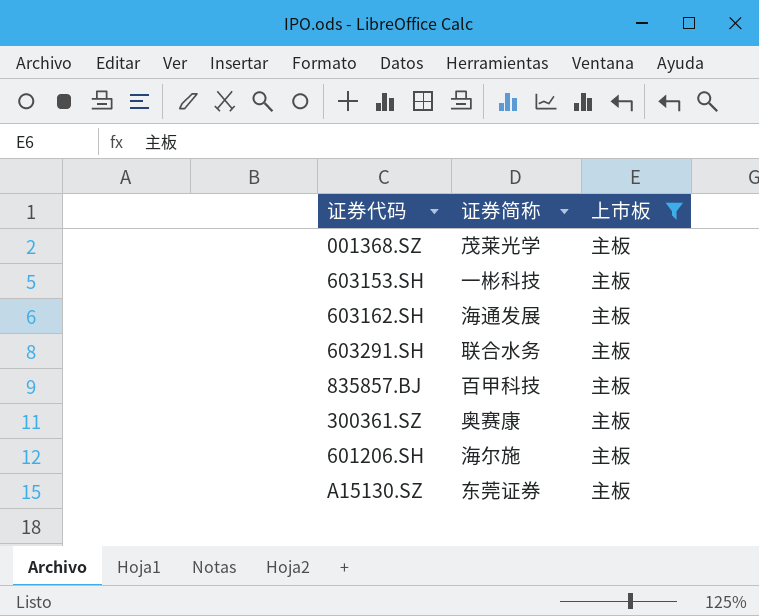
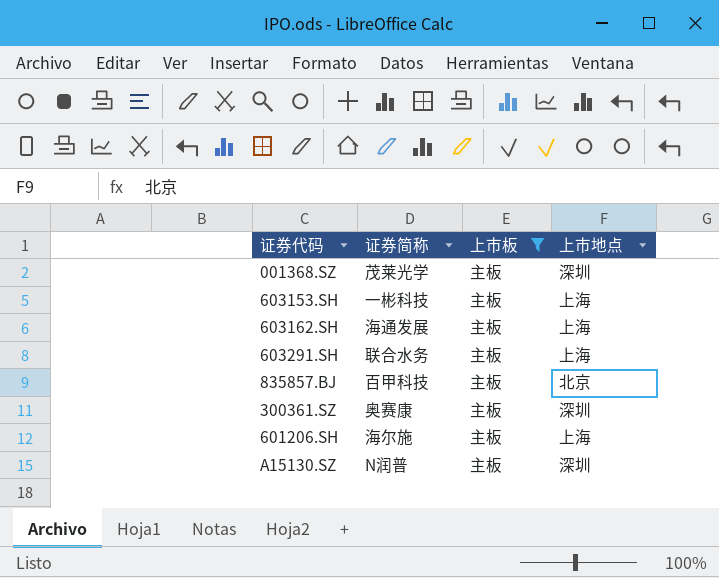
column 上市地点 | position: none -> 4
A15130.SZ | 证券简称: 东莞证券 -> N润普

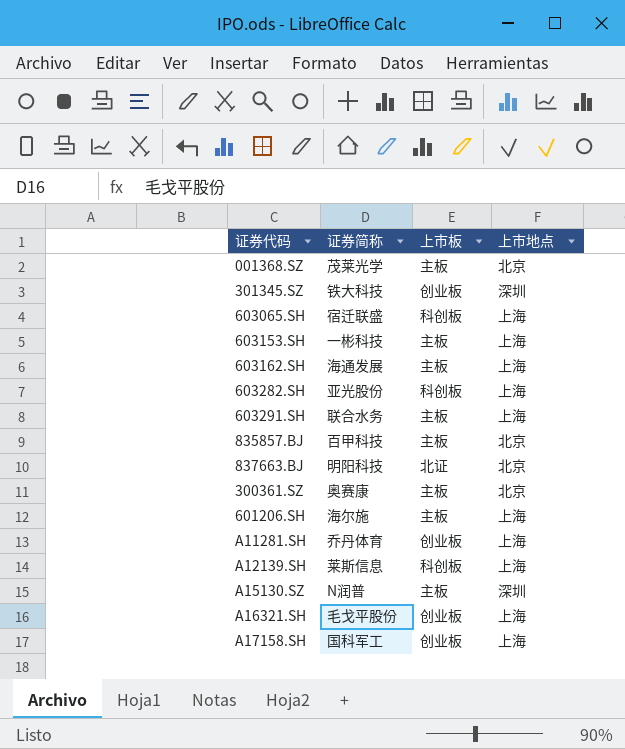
filter: 上市板 = 主板 -> none
001368.SZ | 上市地点: 深圳 -> 北京
300361.SZ | 上市地点: 深圳 -> 北京

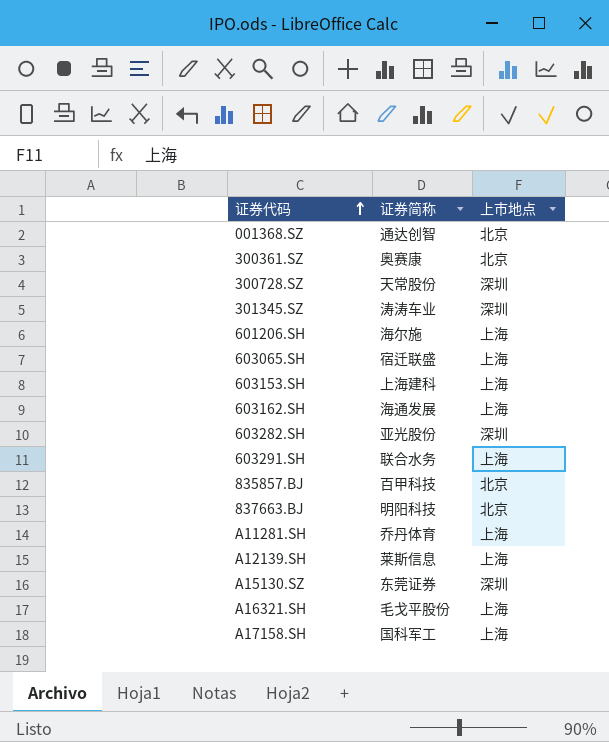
row order: none -> 证券代码 ascending
column 上市板 | position: 3 -> none
001368.SZ | 证券简称: 茂莱光学 -> 通达创智
row 300728.SZ: none -> 天常股份 | 深圳
301345.SZ | 证券简称: 铁大科技 -> 涛涛车业
603153.SH | 证券简称: 一彬科技 -> 上海建科
603282.SH | 上市地点: 上海 -> 深圳
A15130.SZ | 证券简称: N润普 -> 东莞证券

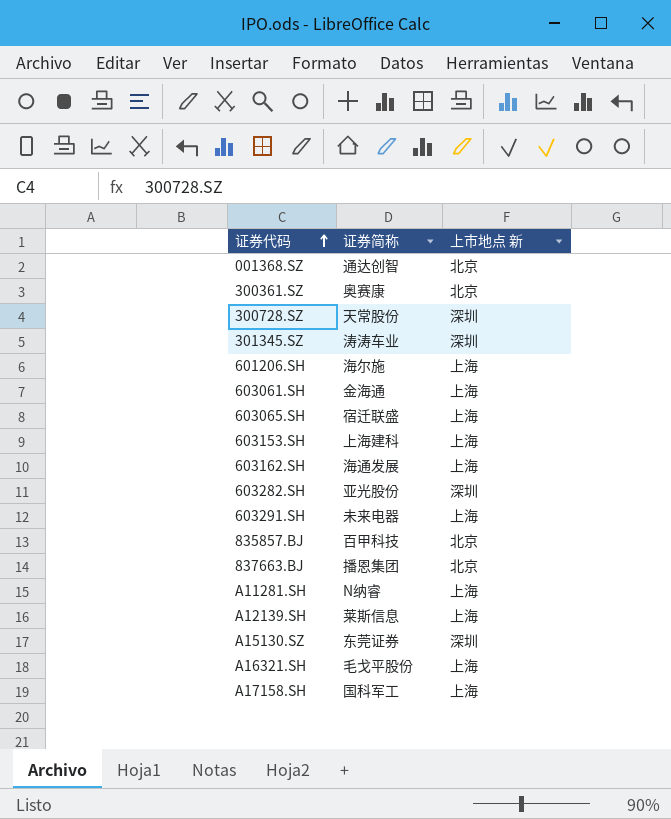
column name: 上市地点 -> 上市地点 新
row 603061.SH: none -> 金海通 | 上海
603291.SH | 证券简称: 联合水务 -> 未来电器
837663.BJ | 证券简称: 明阳科技 -> 播恩集团
A11281.SH | 证券简称: 乔丹体育 -> N纳睿

